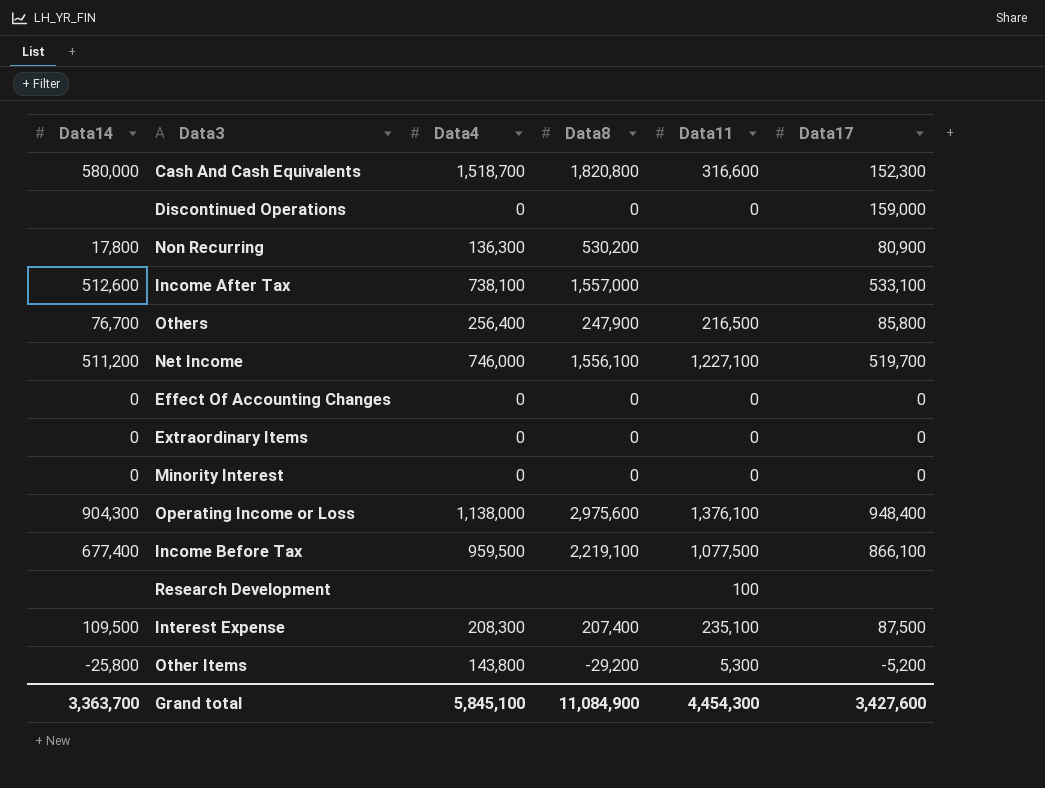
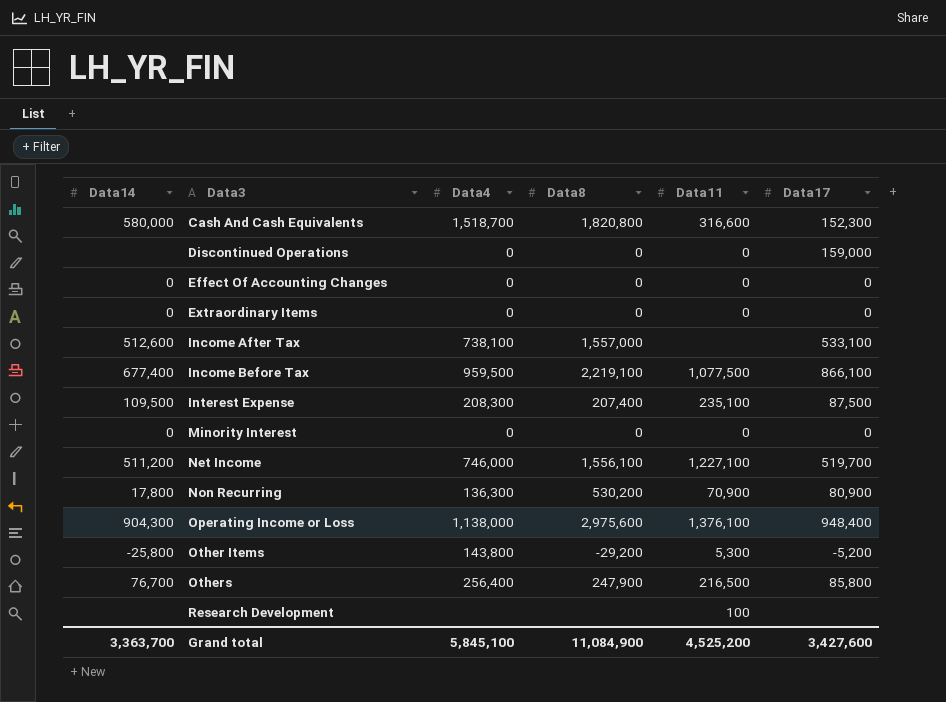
row order: none -> Data3 ascending
Non Recurring | Data11: none -> 70,900
Grand total | Data11: 4,454,300 -> 4,525,200

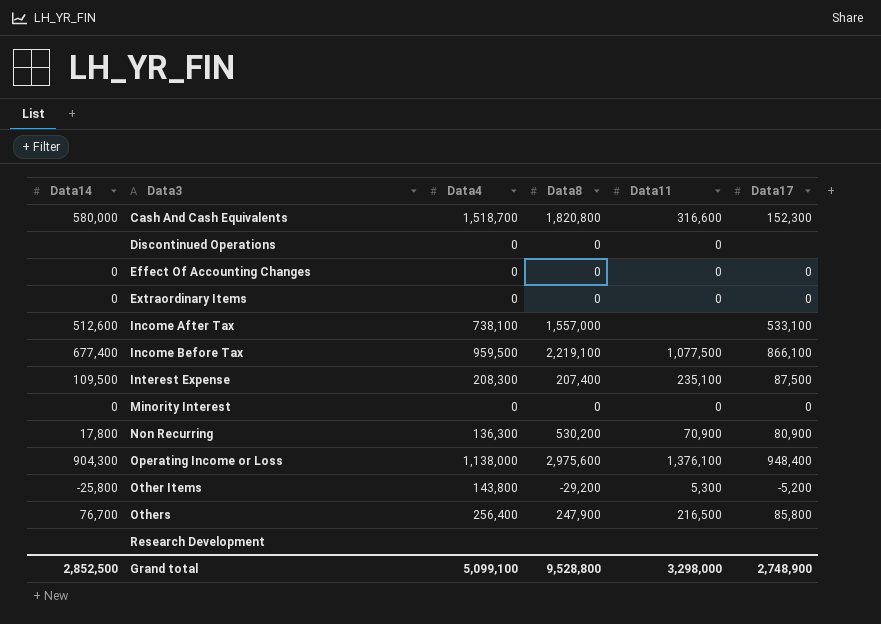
row Net Income: 511,200 | 746,000 | 1,556,100 | 1,227,100 | 519,700 -> none
Discontinued Operations | Data17: 159,000 -> none
Research Development | Data11: 100 -> none
Grand total | Data14: 3,363,700 -> 2,852,500
Grand total | Data4: 5,845,100 -> 5,099,100
Grand total | Data8: 11,084,900 -> 9,528,800
Grand total | Data11: 4,525,200 -> 3,298,000
Grand total | Data17: 3,427,600 -> 2,748,900

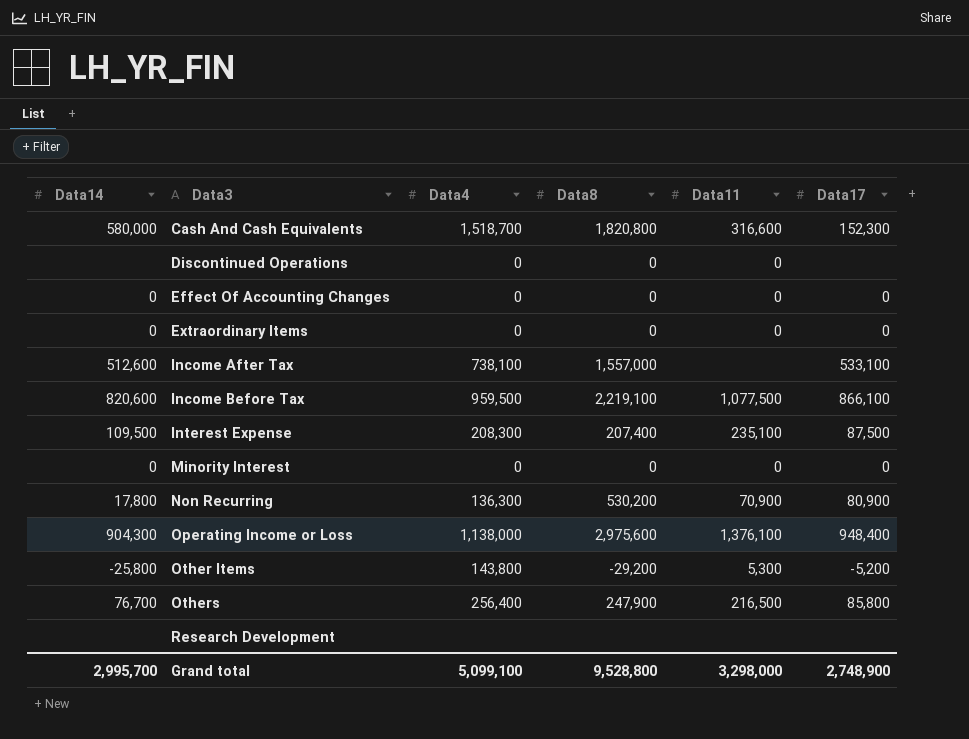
Income Before Tax | Data14: 677,400 -> 820,600
Grand total | Data14: 2,852,500 -> 2,995,700

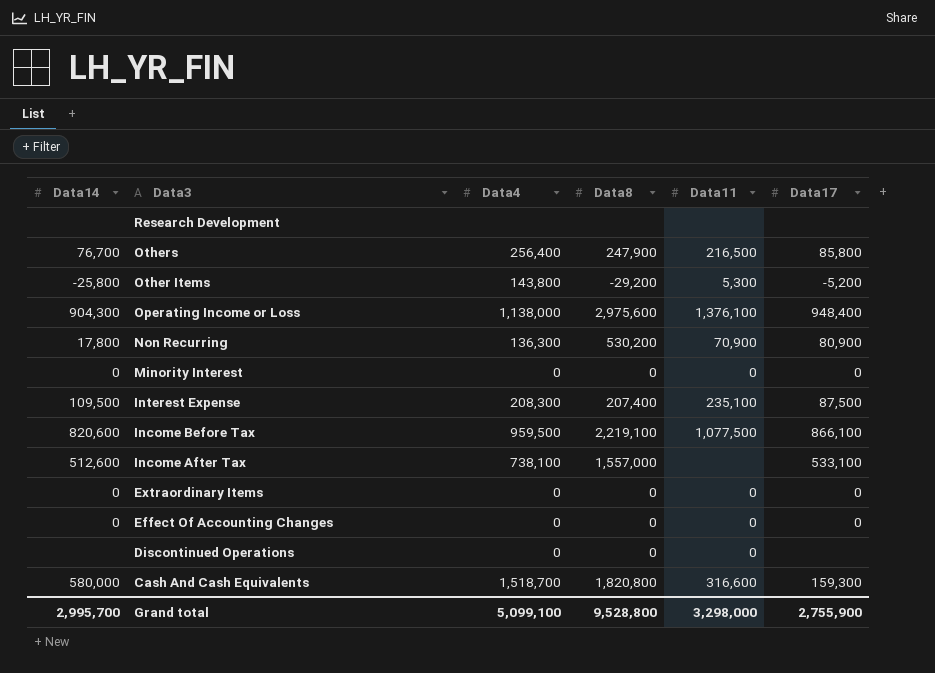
row order: Data3 ascending -> Data3 descending
Cash And Cash Equivalents | Data17: 152,300 -> 159,300
Grand total | Data17: 2,748,900 -> 2,755,900

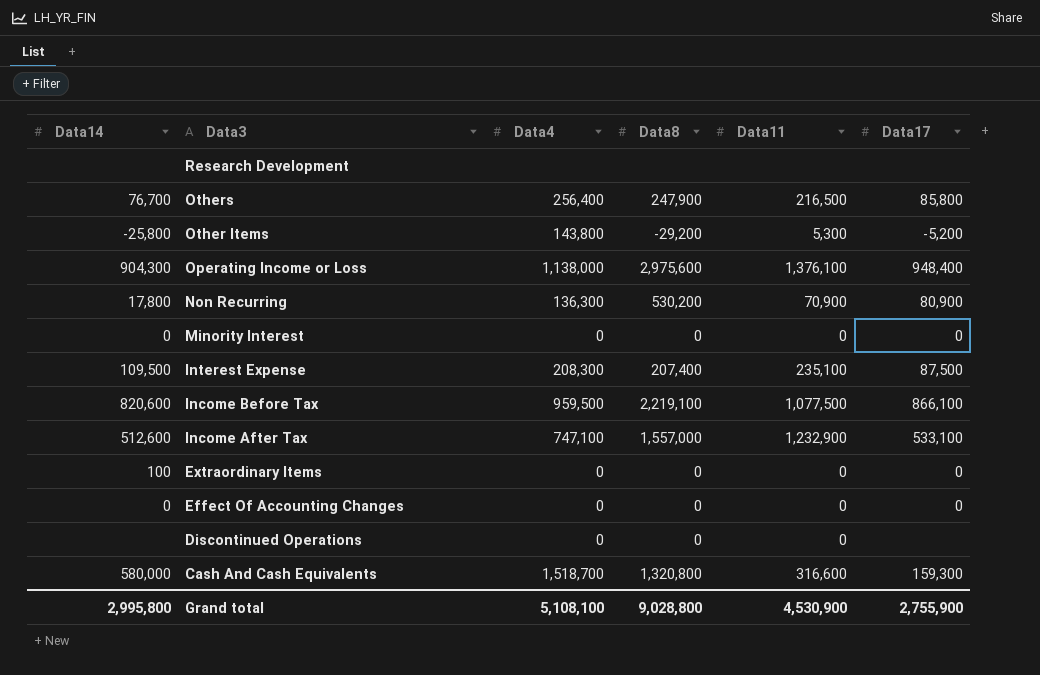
Income After Tax | Data4: 738,100 -> 747,100
Income After Tax | Data11: none -> 1,232,900
Extraordinary Items | Data14: 0 -> 100
Cash And Cash Equivalents | Data8: 1,820,800 -> 1,320,800
Grand total | Data14: 2,995,700 -> 2,995,800
Grand total | Data4: 5,099,100 -> 5,108,100
Grand total | Data8: 9,528,800 -> 9,028,800
Grand total | Data11: 3,298,000 -> 4,530,900

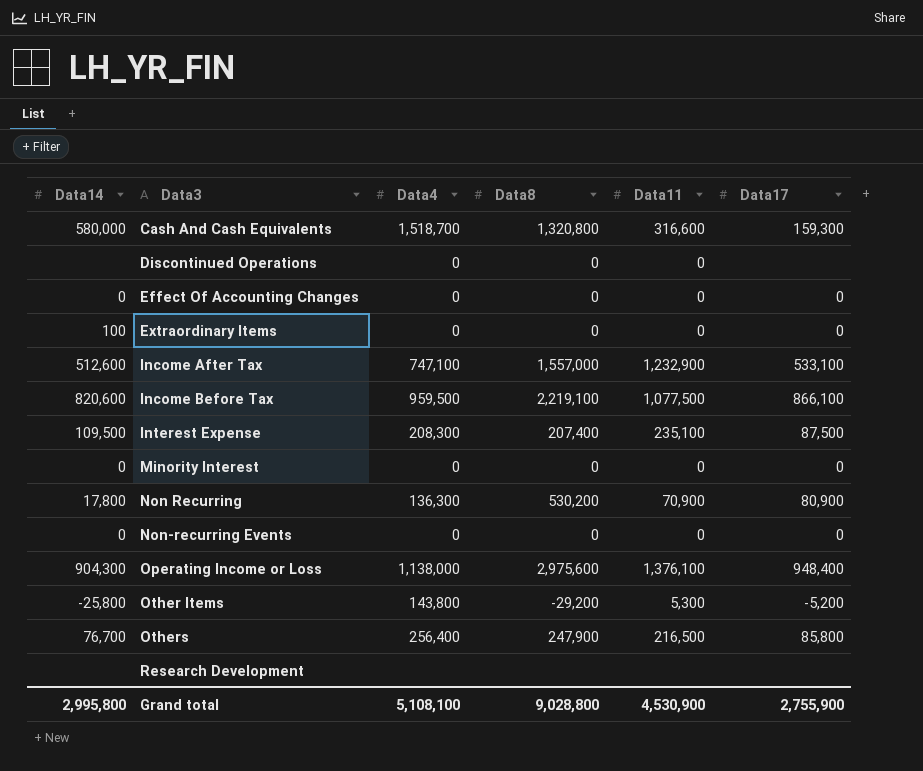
row order: Data3 descending -> Data3 ascending
row Non-recurring Events: none -> 0 | 0 | 0 | 0 | 0

